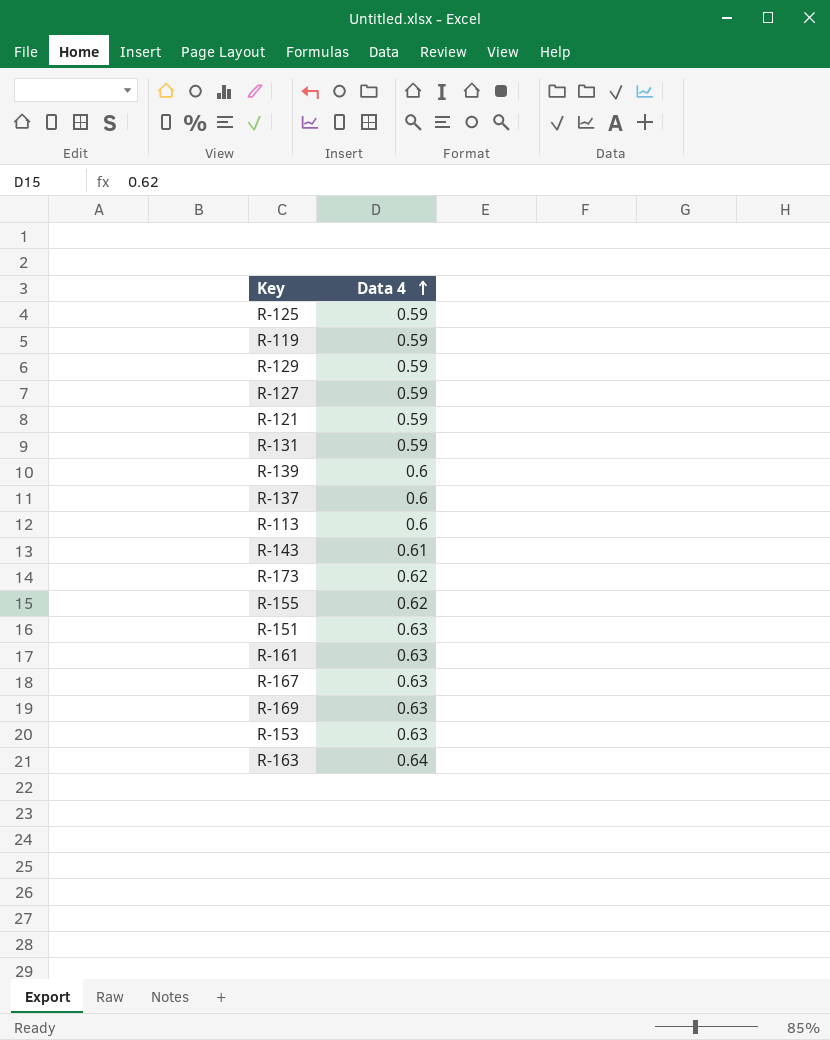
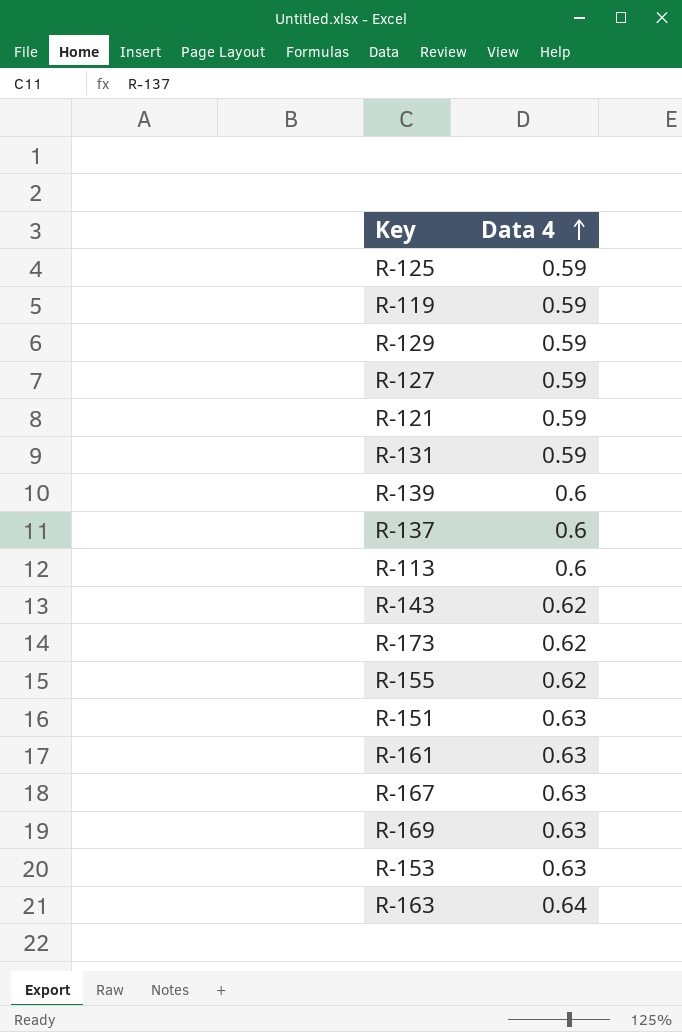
R-143 | Data 4: 0.61 -> 0.62

